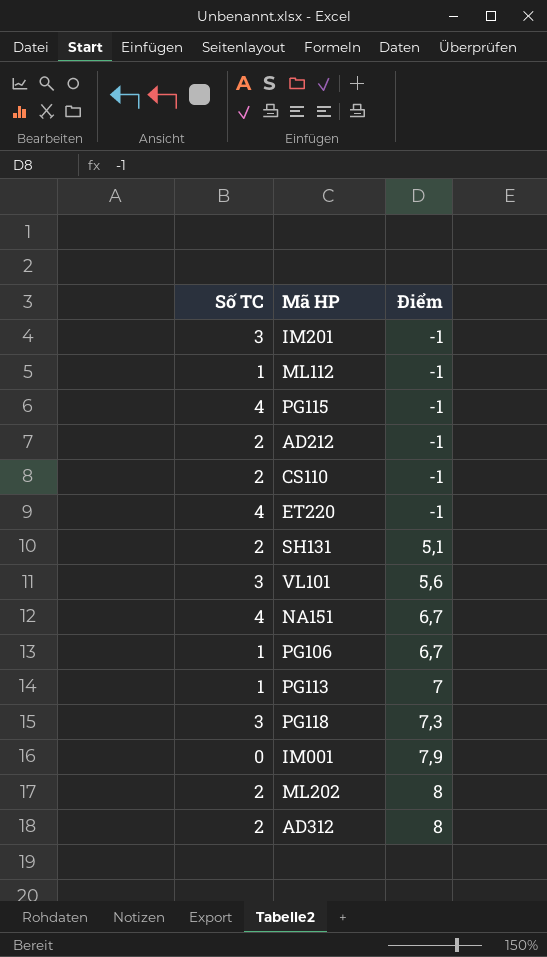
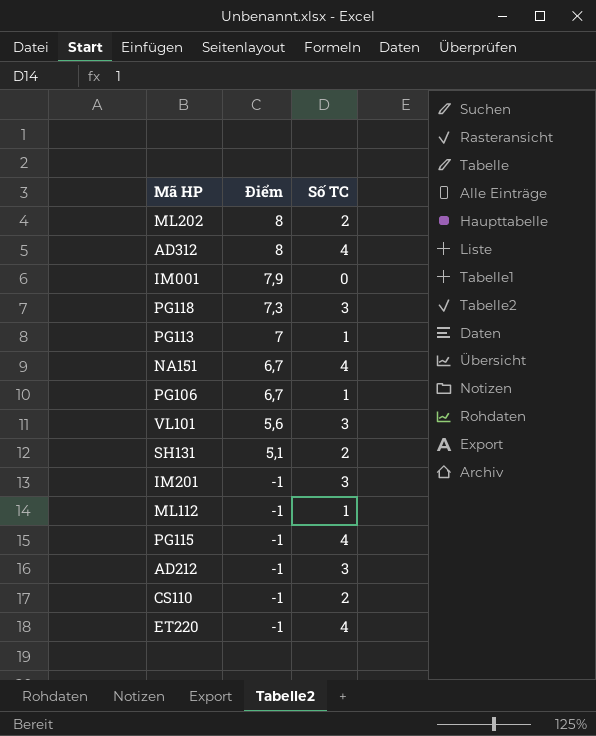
row order: Điểm ascending -> Điểm descending
column Số TC | position: 1 -> 3
AD312 | Số TC: 2 -> 4
AD212 | Số TC: 2 -> 3

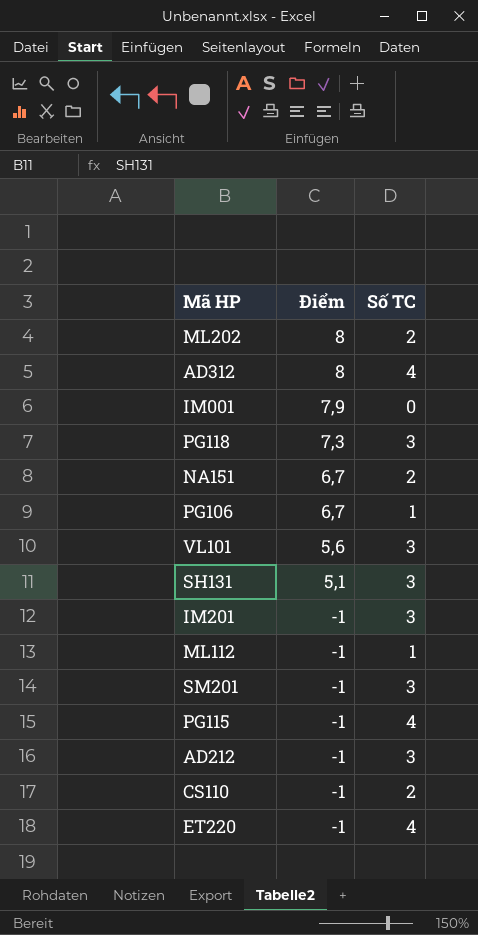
row PG113: 7 | 1 -> none
NA151 | Số TC: 4 -> 2
SH131 | Số TC: 2 -> 3
row SM201: none -> -1 | 3

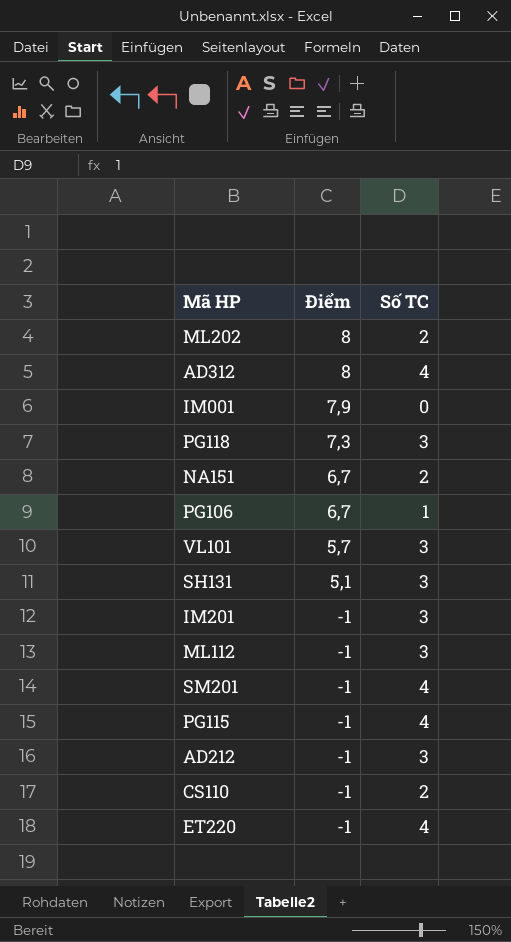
VL101 | Điểm: 5,6 -> 5,7
ML112 | Số TC: 1 -> 3
SM201 | Số TC: 3 -> 4

